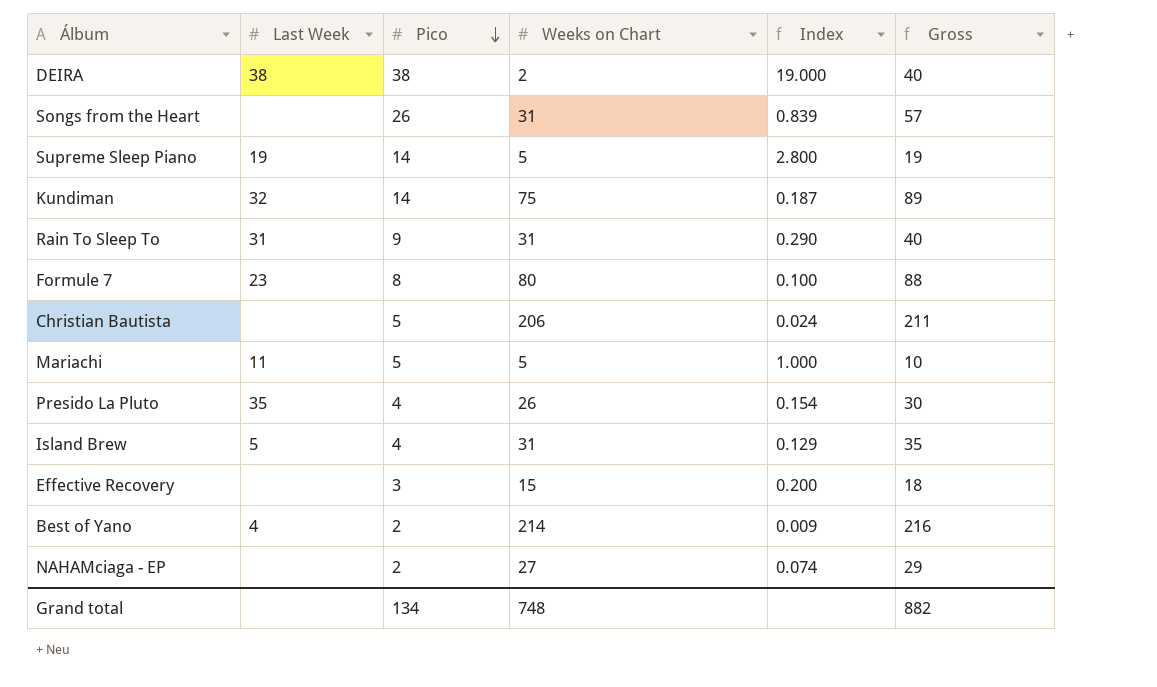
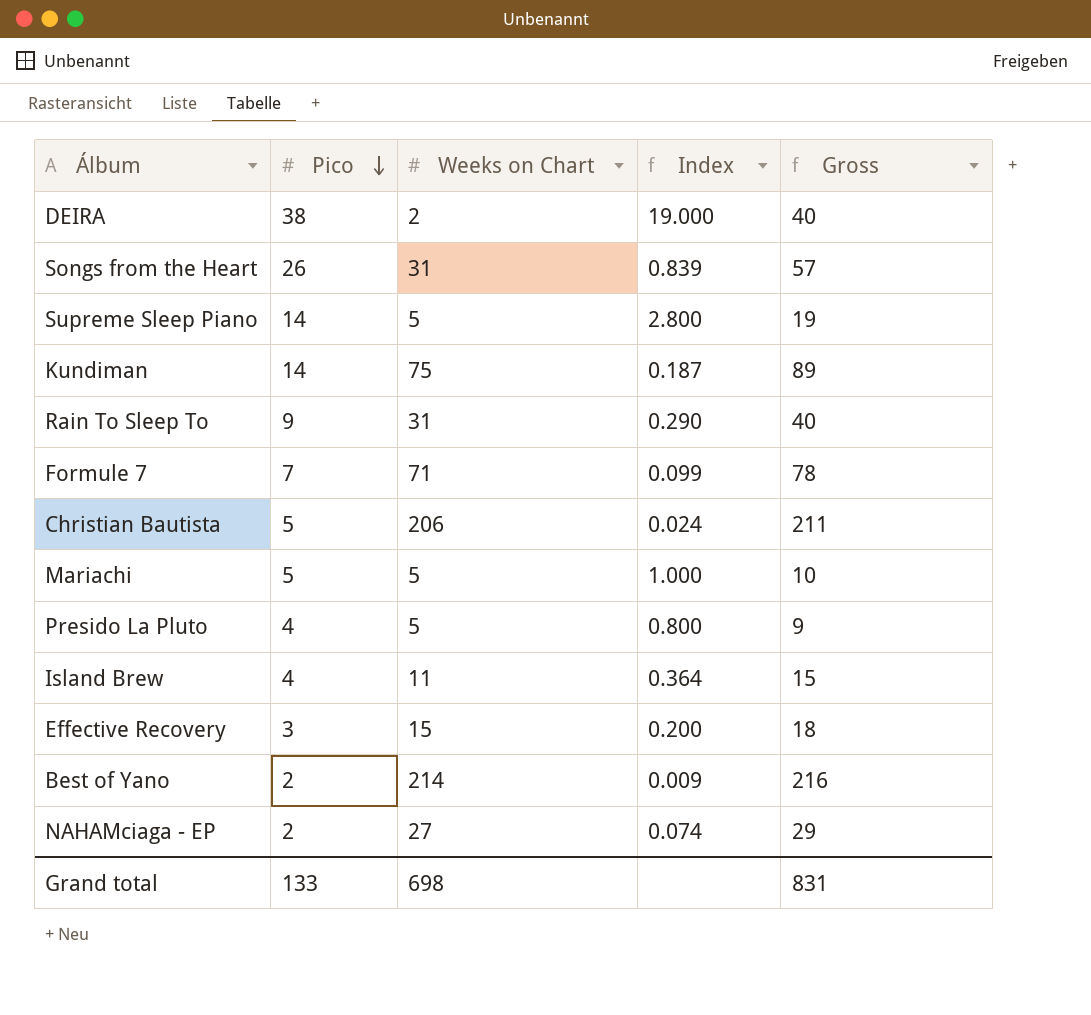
column Last Week | position: 2 -> none
Formule 7 | Pico: 8 -> 7
Formule 7 | Weeks on Chart: 80 -> 71
Formule 7 | Index: 0.100 -> 0.099
Formule 7 | Gross: 88 -> 78
Presido La Pluto | Weeks on Chart: 26 -> 5
Presido La Pluto | Index: 0.154 -> 0.800
Presido La Pluto | Gross: 30 -> 9
Island Brew | Weeks on Chart: 31 -> 11
Island Brew | Index: 0.129 -> 0.364
Island Brew | Gross: 35 -> 15
Grand total | Pico: 134 -> 133
Grand total | Weeks on Chart: 748 -> 698
Grand total | Gross: 882 -> 831

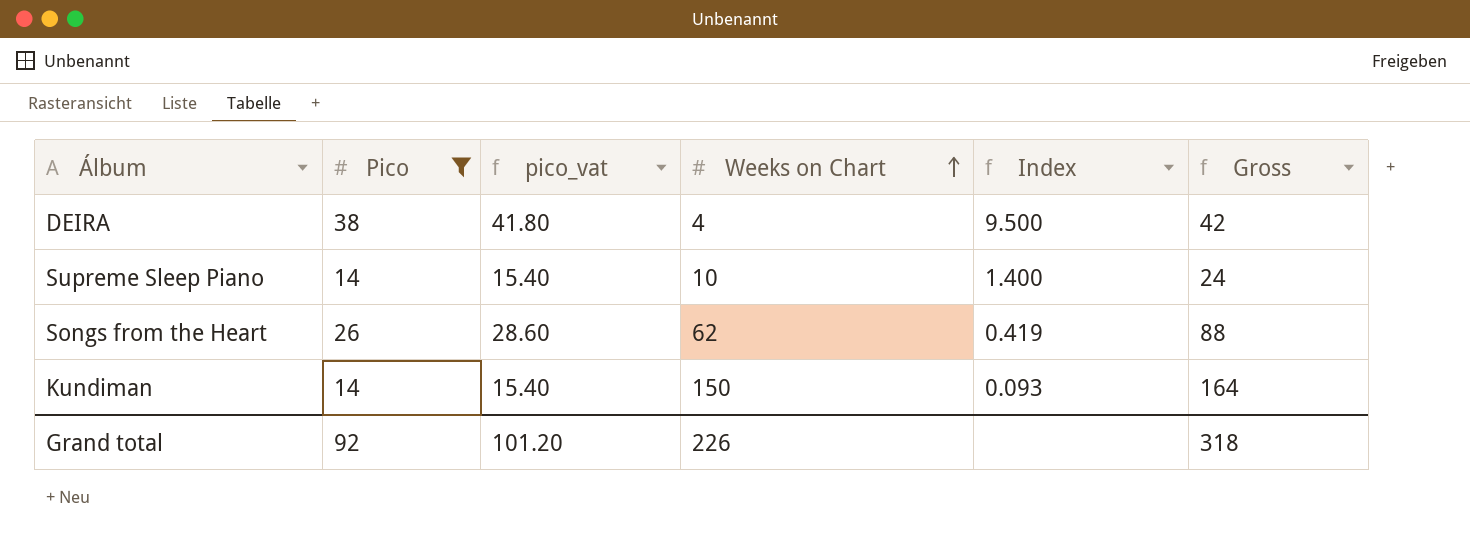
filter: none -> Pico >= 14
row order: Pico descending -> Weeks on Chart ascending
column pico_vat | formula: none -> [Pico] * 1.1
DEIRA | Weeks on Chart: 2 -> 4
DEIRA | Index: 19.000 -> 9.500
DEIRA | Gross: 40 -> 42
Supreme Sleep Piano | Weeks on Chart: 5 -> 10
Supreme Sleep Piano | Index: 2.800 -> 1.400
Supreme Sleep Piano | Gross: 19 -> 24
Songs from the Heart | Weeks on Chart: 31 -> 62
Songs from the Heart | Index: 0.839 -> 0.419
Songs from the Heart | Gross: 57 -> 88
Kundiman | Weeks on Chart: 75 -> 150
Kundiman | Index: 0.187 -> 0.093
Kundiman | Gross: 89 -> 164
Grand total | Pico: 133 -> 92
Grand total | Weeks on Chart: 698 -> 226
Grand total | Gross: 831 -> 318

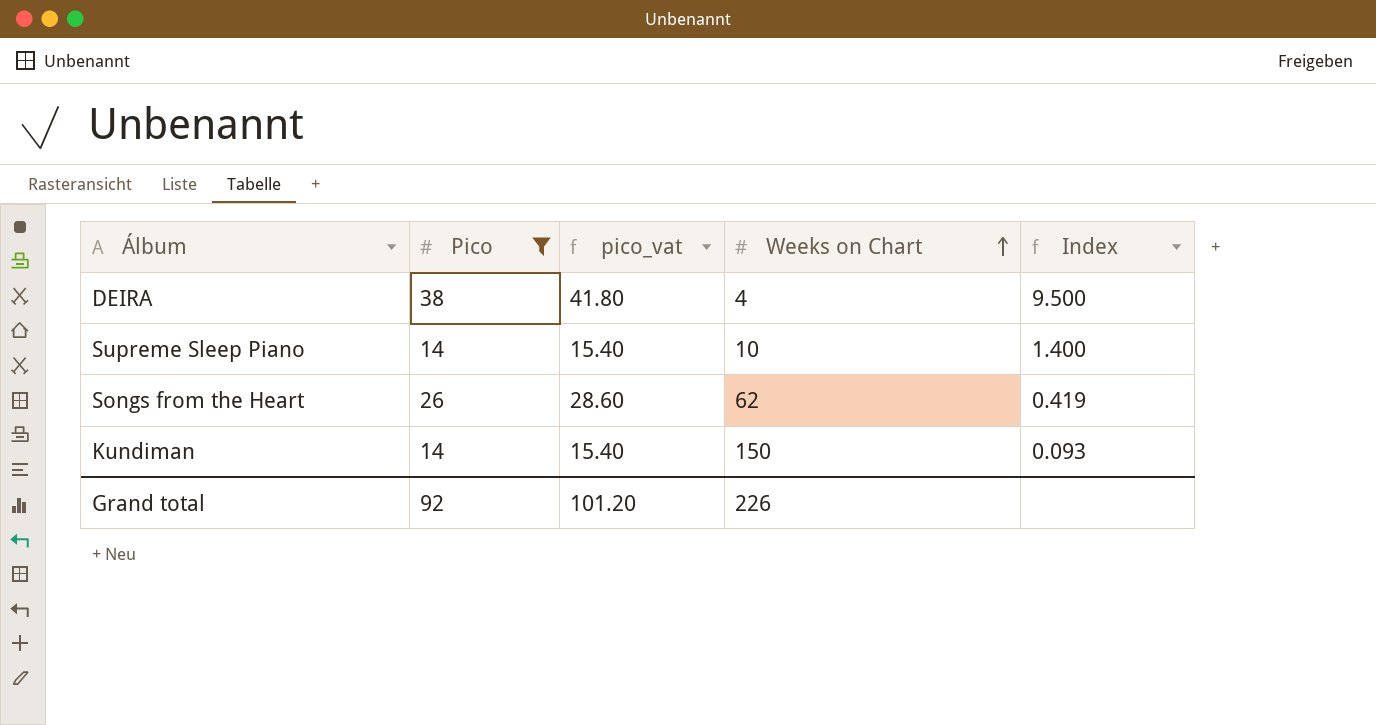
column Gross | formula: [Pico] + [Weeks on Chart] -> none

